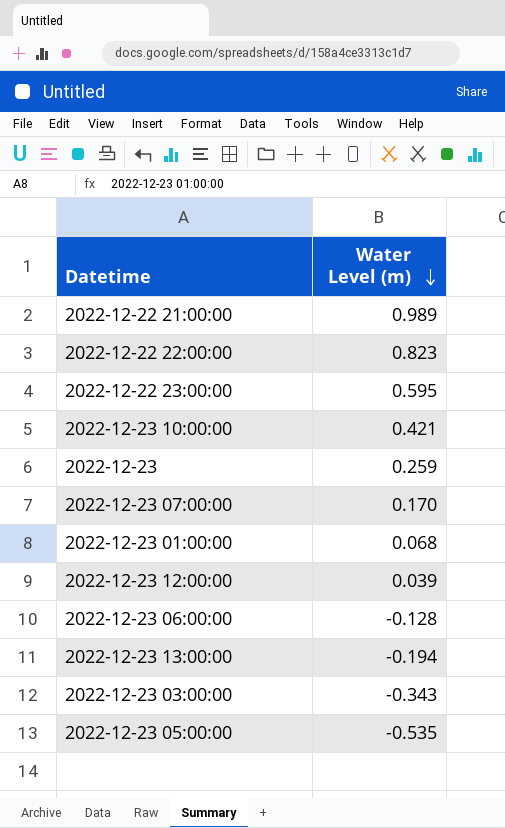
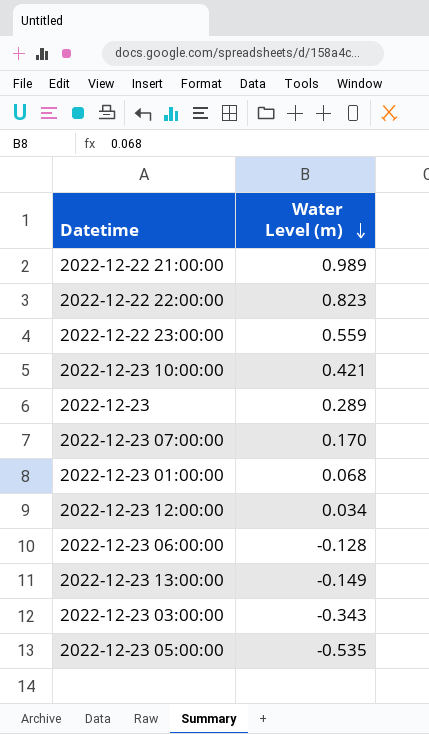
2022-12-22 23:00:00 | Water Level (m): 0.595 -> 0.559
2022-12-23 | Water Level (m): 0.259 -> 0.289
2022-12-23 12:00:00 | Water Level (m): 0.039 -> 0.034
2022-12-23 13:00:00 | Water Level (m): -0.194 -> -0.149

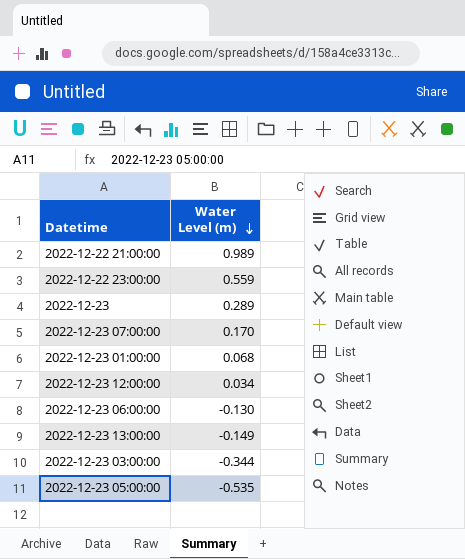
row 2022-12-22 22:00:00: 0.823 -> none
row 2022-12-23 10:00:00: 0.421 -> none
2022-12-23 06:00:00 | Water Level (m): -0.128 -> -0.130
2022-12-23 03:00:00 | Water Level (m): -0.343 -> -0.344

